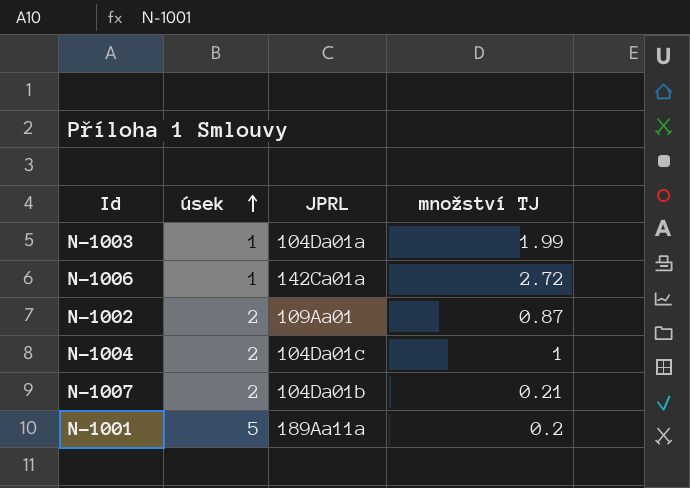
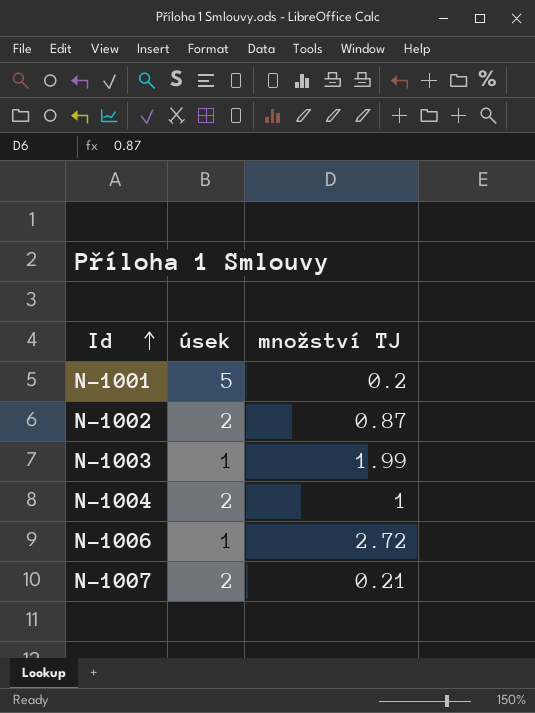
row order: úsek ascending -> Id ascending
column JPRL | position: 3 -> none

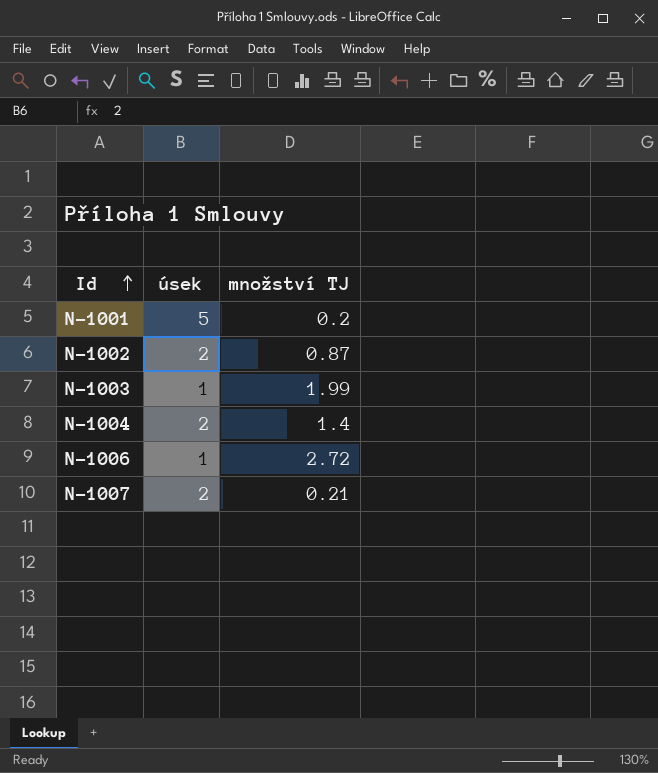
N-1004 | množství TJ: 1 -> 1.4

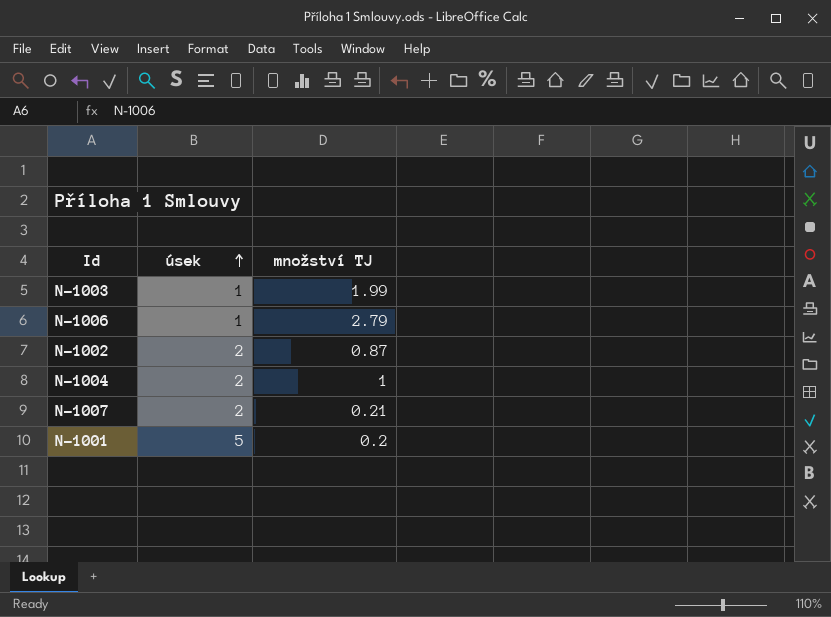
row order: Id ascending -> úsek ascending
N-1006 | množství TJ: 2.72 -> 2.79
N-1004 | množství TJ: 1.4 -> 1

